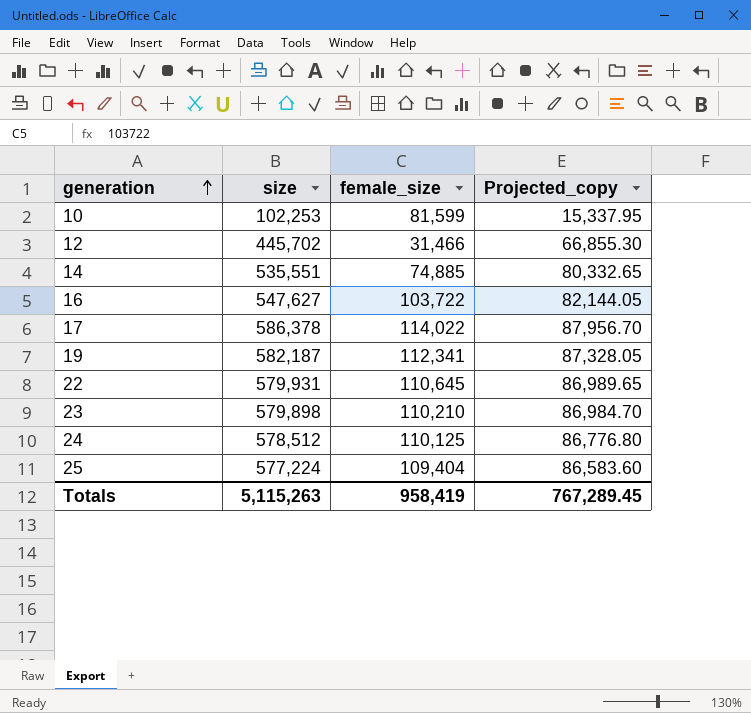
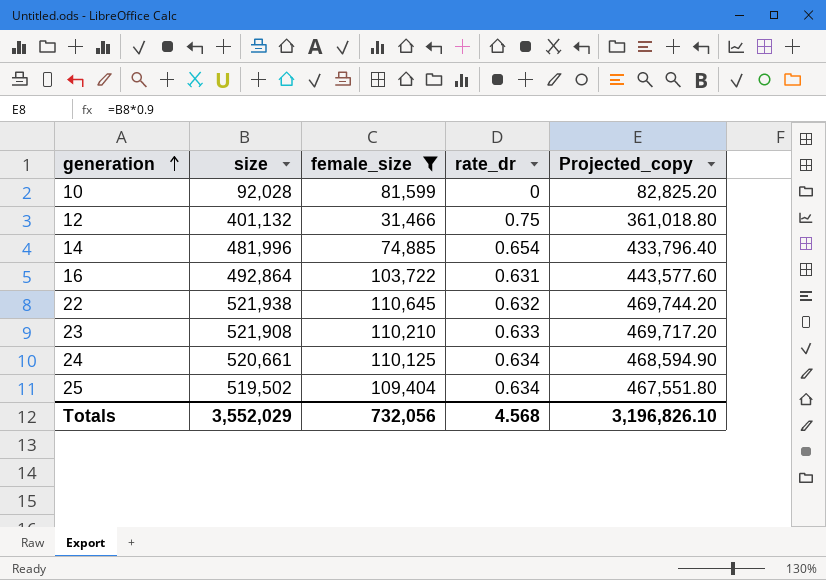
filter: none -> female_size <= 110,645
column rate_dr | position: none -> 4
column Projected_copy | formula: [size] * 0.15 -> [size] * 0.9
10 | size: 102,253 -> 92,028
12 | size: 445,702 -> 401,132
14 | size: 535,551 -> 481,996
16 | size: 547,627 -> 492,864
22 | size: 579,931 -> 521,938
23 | size: 579,898 -> 521,908
24 | size: 578,512 -> 520,661
25 | size: 577,224 -> 519,502
Totals | size: 5,115,263 -> 3,552,029
Totals | female_size: 958,419 -> 732,056
Totals | Projected_copy: 767,289.45 -> 3,196,826.10

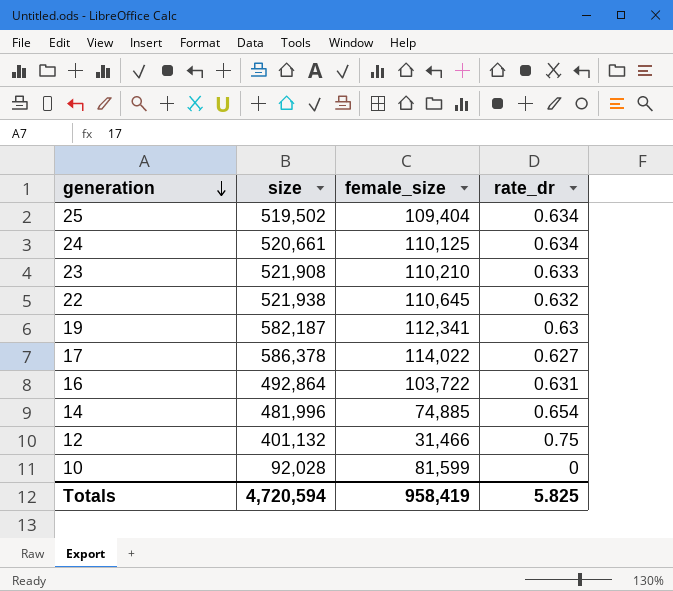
filter: female_size <= 110,645 -> none
row order: generation ascending -> generation descending
column Projected_copy | formula: [size] * 0.9 -> none
Totals | size: 3,552,029 -> 4,720,594
Totals | female_size: 732,056 -> 958,419
Totals | rate_dr: 4.568 -> 5.825

